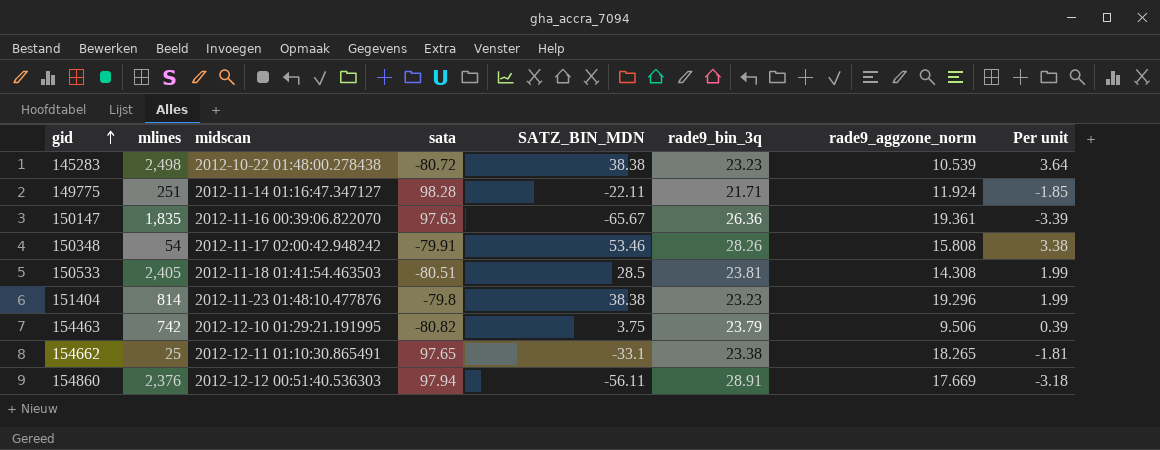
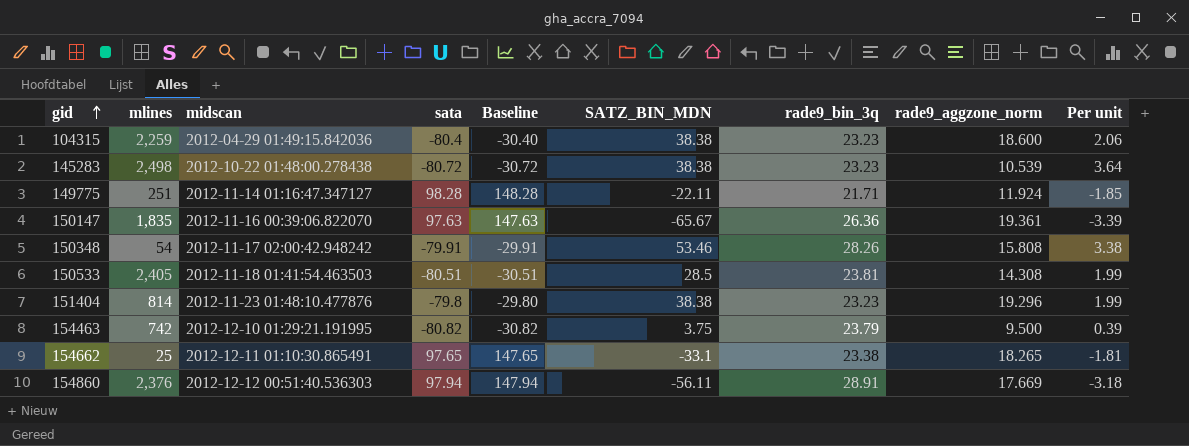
column Baseline | formula: none -> [sata] + 50
row 104315: none -> 2,259 | 2012-04-29 01:49:15.842036 | -80.4 | -30.40 | 38.38 | 23.23 | 18.600 | 2.06
154463 | rade9_aggzone_norm: 9.506 -> 9.500

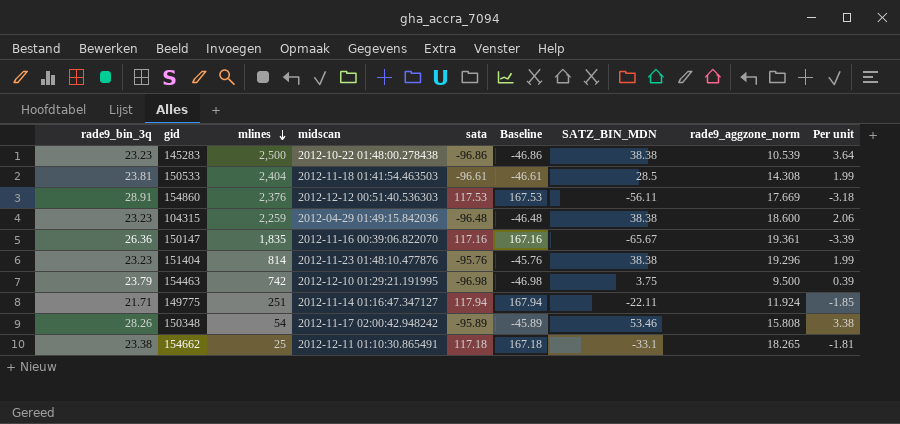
row order: gid ascending -> mlines descending
column rade9_bin_3q | position: 7 -> 1
145283 | mlines: 2,498 -> 2,500
145283 | sata: -80.72 -> -96.86
145283 | Baseline: -30.72 -> -46.86
150533 | mlines: 2,405 -> 2,404
150533 | sata: -80.51 -> -96.61
150533 | Baseline: -30.51 -> -46.61
154860 | sata: 97.94 -> 117.53
154860 | Baseline: 147.94 -> 167.53
104315 | sata: -80.4 -> -96.48
104315 | Baseline: -30.40 -> -46.48
150147 | sata: 97.63 -> 117.16
150147 | Baseline: 147.63 -> 167.16
151404 | sata: -79.8 -> -95.76
151404 | Baseline: -29.80 -> -45.76
154463 | sata: -80.82 -> -96.98
154463 | Baseline: -30.82 -> -46.98
149775 | sata: 98.28 -> 117.94
149775 | Baseline: 148.28 -> 167.94
150348 | sata: -79.91 -> -95.89
150348 | Baseline: -29.91 -> -45.89
154662 | sata: 97.65 -> 117.18
154662 | Baseline: 147.65 -> 167.18

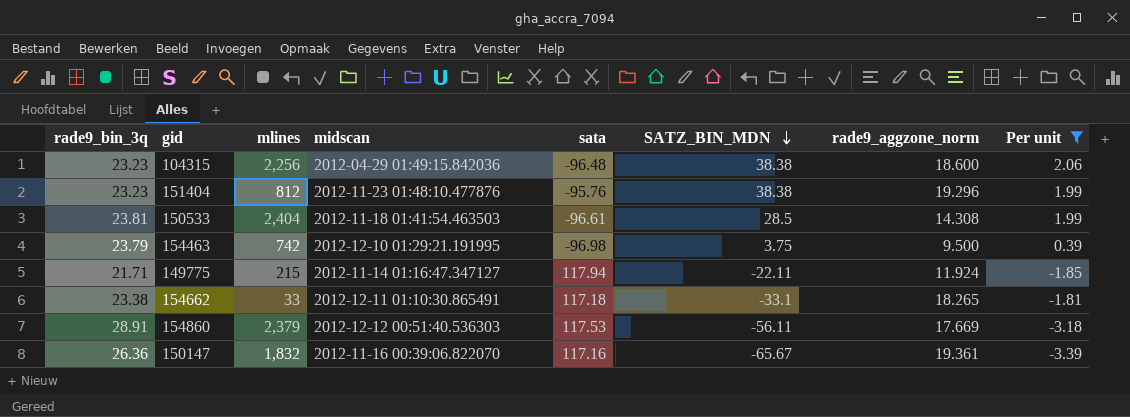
filter: none -> Per unit <= 2.06
row order: mlines descending -> SATZ_BIN_MDN descending
column Baseline | formula: [sata] + 50 -> none
104315 | mlines: 2,259 -> 2,256
151404 | mlines: 814 -> 812
149775 | mlines: 251 -> 215
154662 | mlines: 25 -> 33
154860 | mlines: 2,376 -> 2,379
150147 | mlines: 1,835 -> 1,832

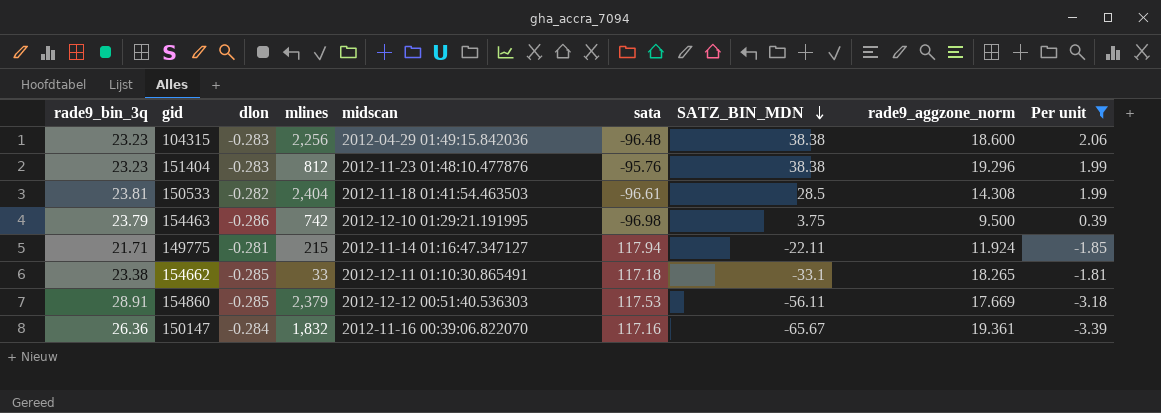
column dlon | position: none -> 3

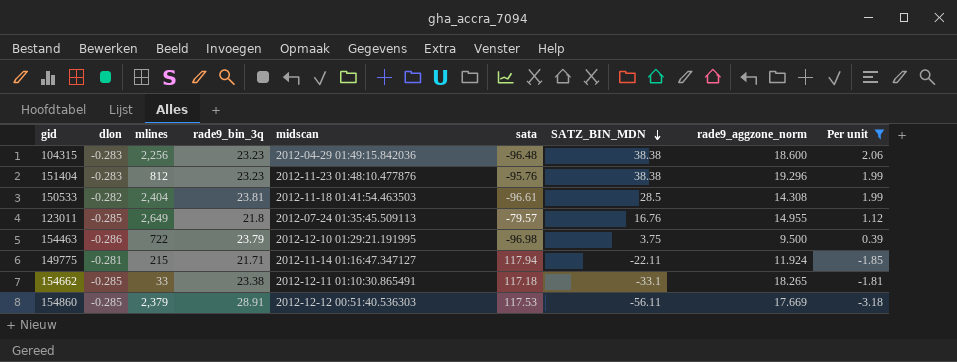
column rade9_bin_3q | position: 1 -> 4
row 150147: 26.36 | -0.284 | 1,832 | 2012-11-16 00:39:06.822070 | 117.16 | -65.67 | 19.361 | -3.39 -> none
row 123011: none -> -0.285 | 2,649 | 21.8 | 2012-07-24 01:35:45.509113 | -79.57 | 16.76 | 14.955 | 1.12
154463 | mlines: 742 -> 722

